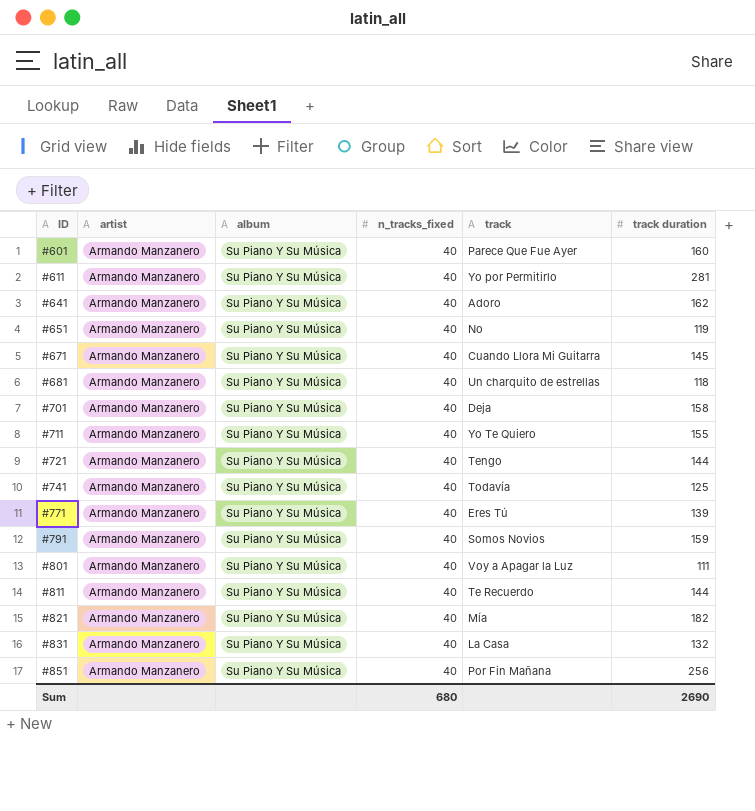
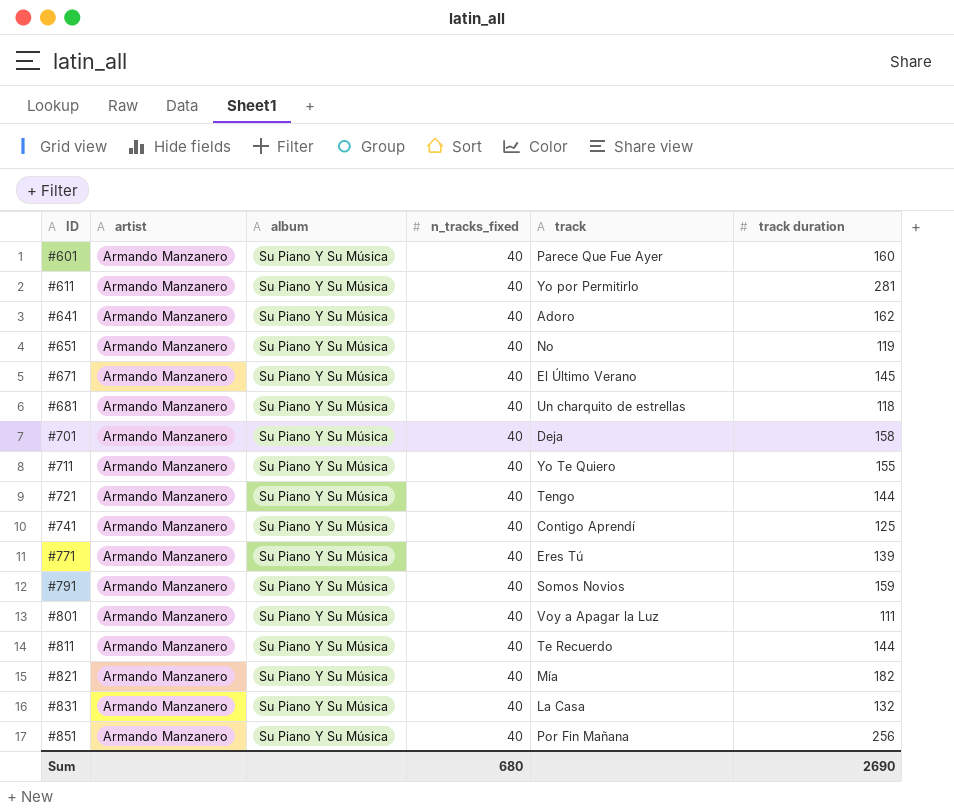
#671 | track: Cuando Llora Mi Guitarra -> El Último Verano
#741 | track: Todavía -> Contigo Aprendí

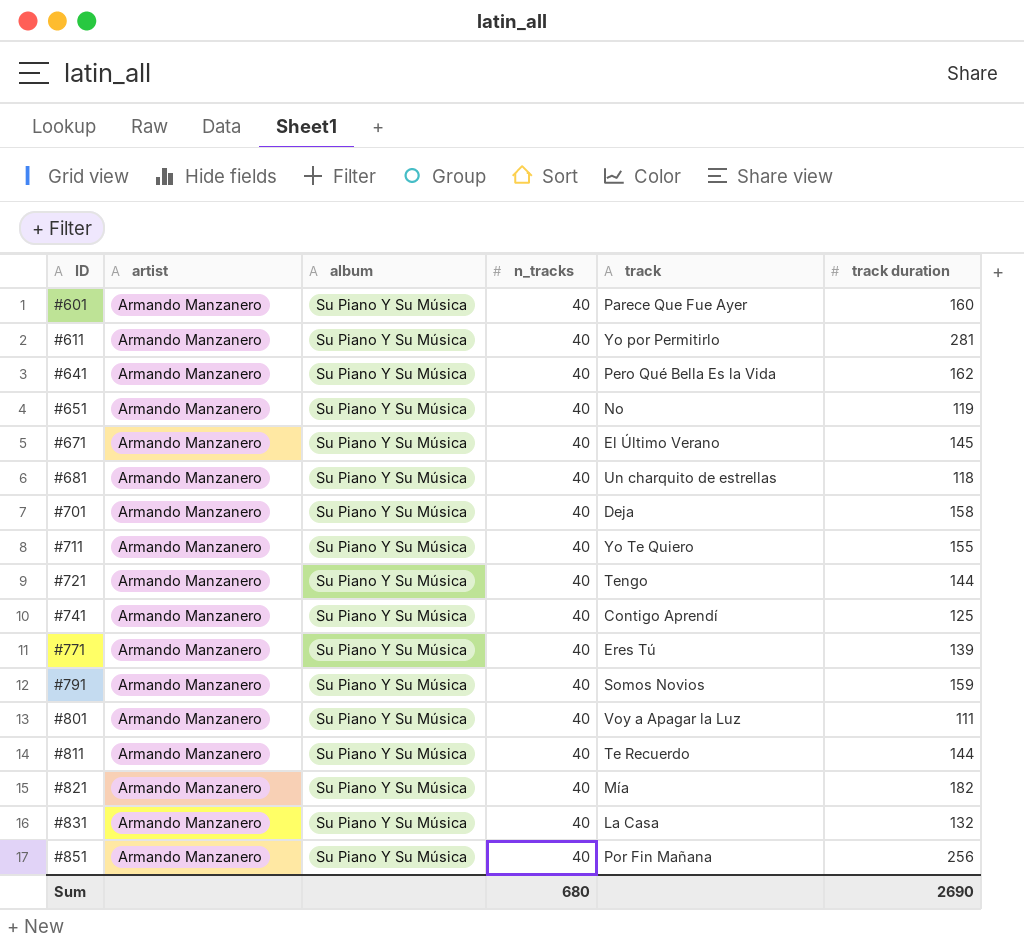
column name: n_tracks_fixed -> n_tracks
#641 | track: Adoro -> Pero Qué Bella Es la Vida

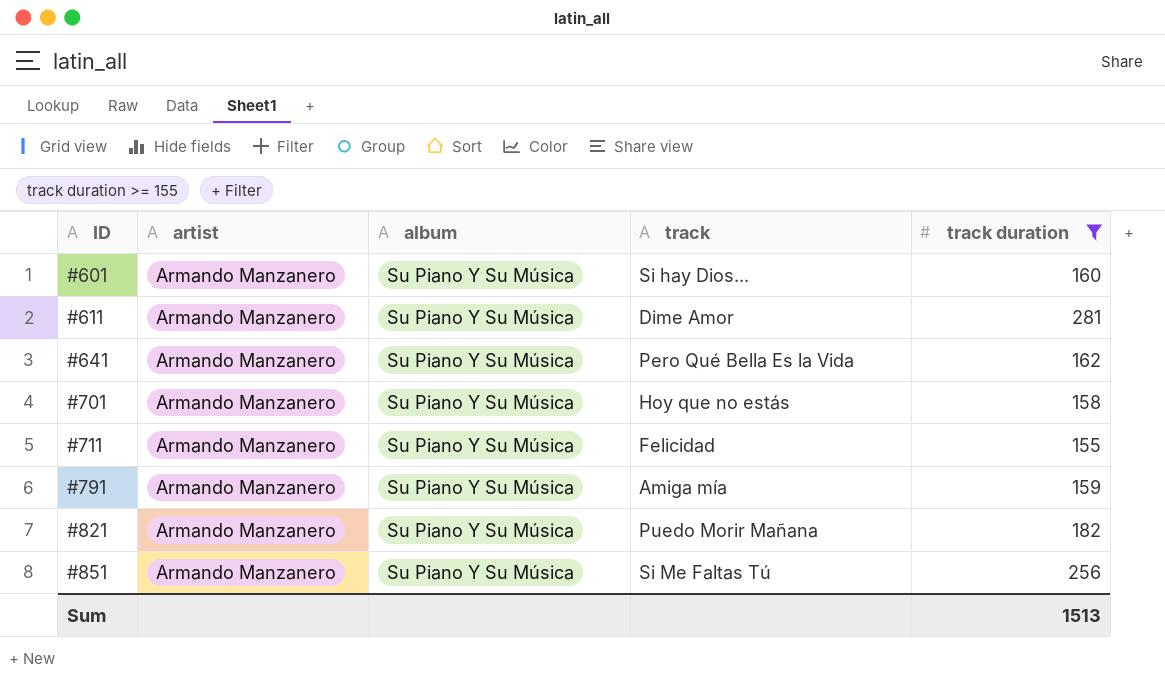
filter: none -> track duration >= 155
column n_tracks | position: 4 -> none
#601 | track: Parece Que Fue Ayer -> Si hay Dios...
#611 | track: Yo por Permitirlo -> Dime Amor
#701 | track: Deja -> Hoy que no estás
#711 | track: Yo Te Quiero -> Felicidad
#791 | track: Somos Novios -> Amiga mía
#821 | track: Mía -> Puedo Morir Mañana
#851 | track: Por Fin Mañana -> Si Me Faltas Tú
Sum | track duration: 2690 -> 1513

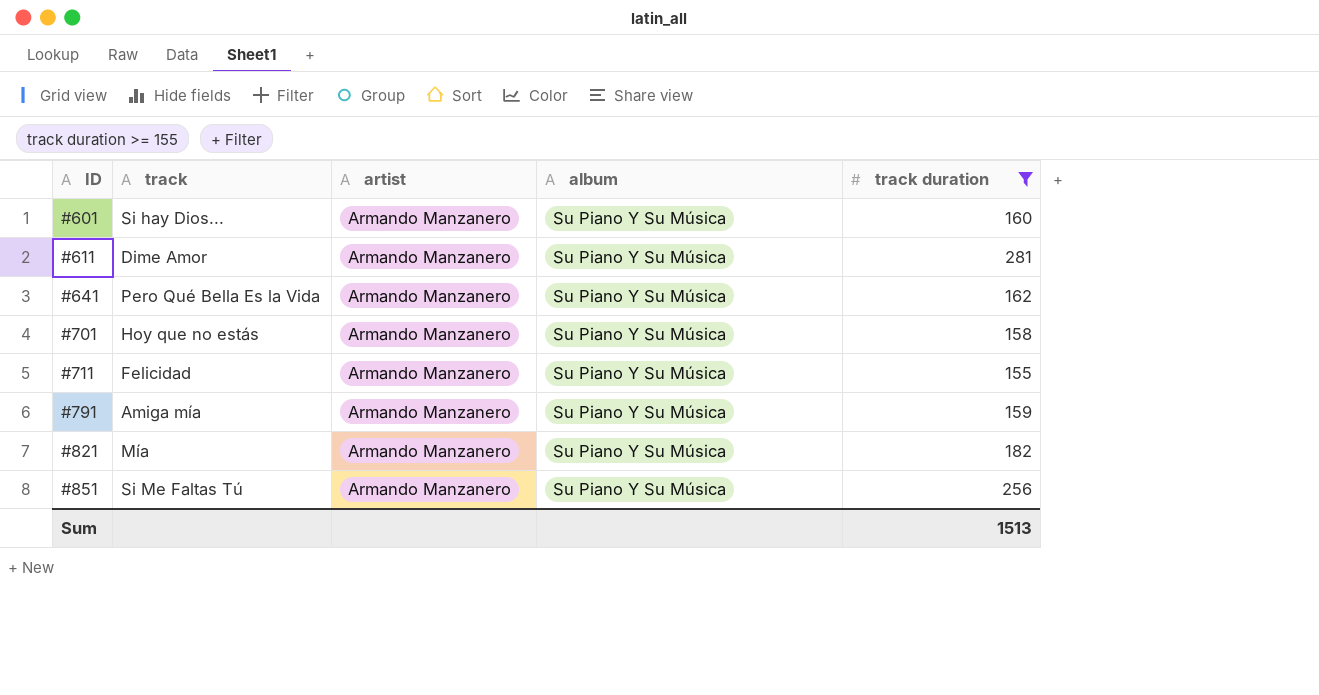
column track | position: 4 -> 2
#821 | track: Puedo Morir Mañana -> Mía

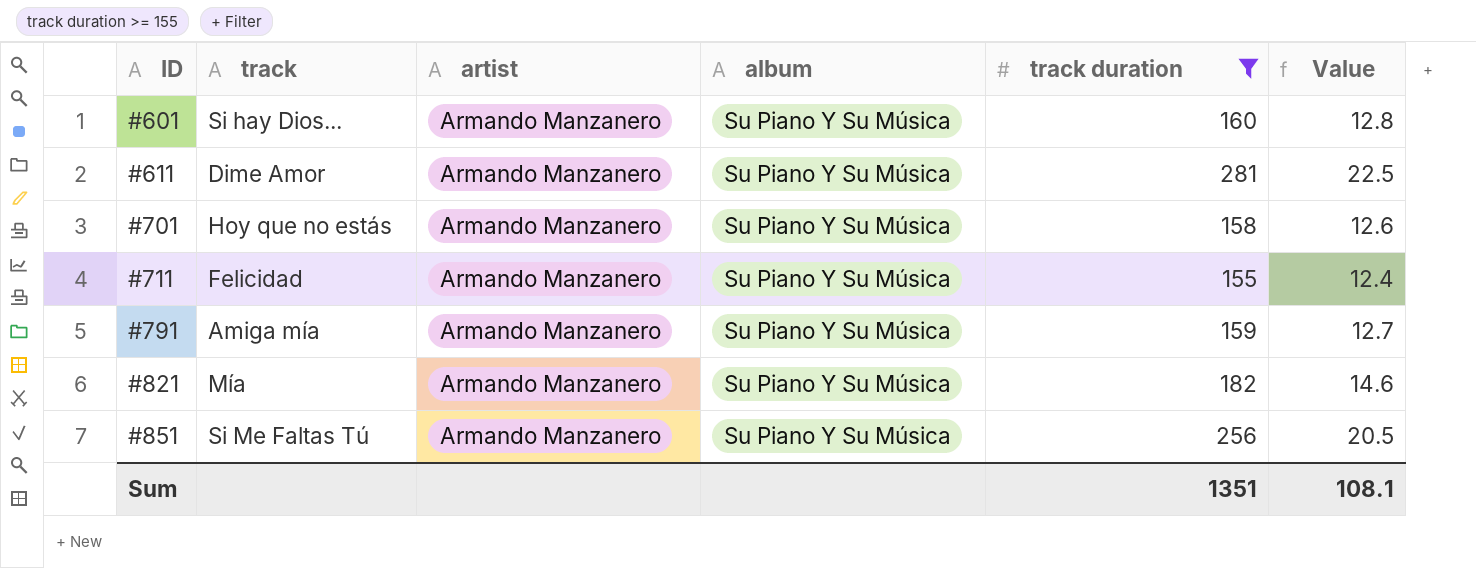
column Value | formula: none -> [track duration] * 0.08
row #641: Pero Qué Bella Es la Vida | Armando Manzanero | Su Piano Y Su Música | 162 -> none
Sum | track duration: 1513 -> 1351

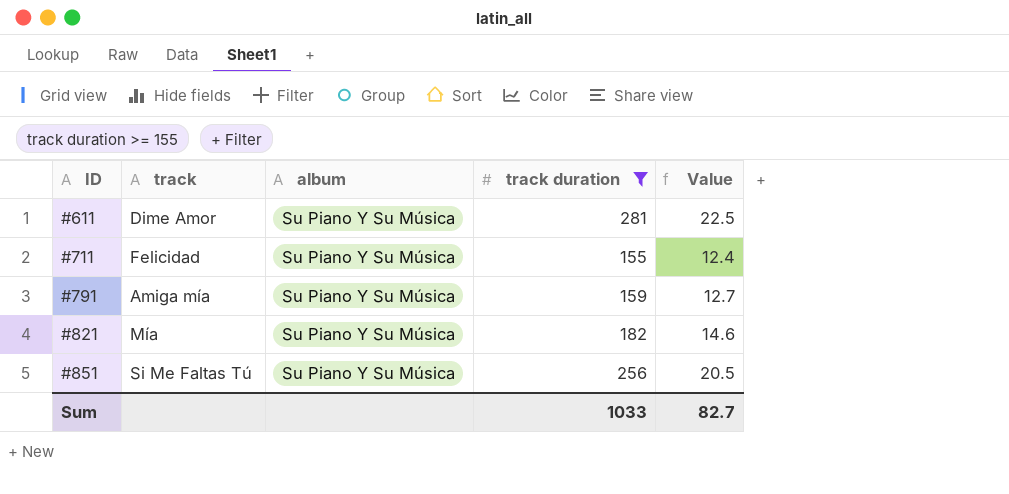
column artist | position: 3 -> none
row #601: Si hay Dios... | Armando Manzanero | Su Piano Y Su Música | 160 | 12.8 -> none
row #701: Hoy que no estás | Armando Manzanero | Su Piano Y Su Música | 158 | 12.6 -> none
Sum | track duration: 1351 -> 1033
Sum | Value: 108.1 -> 82.7

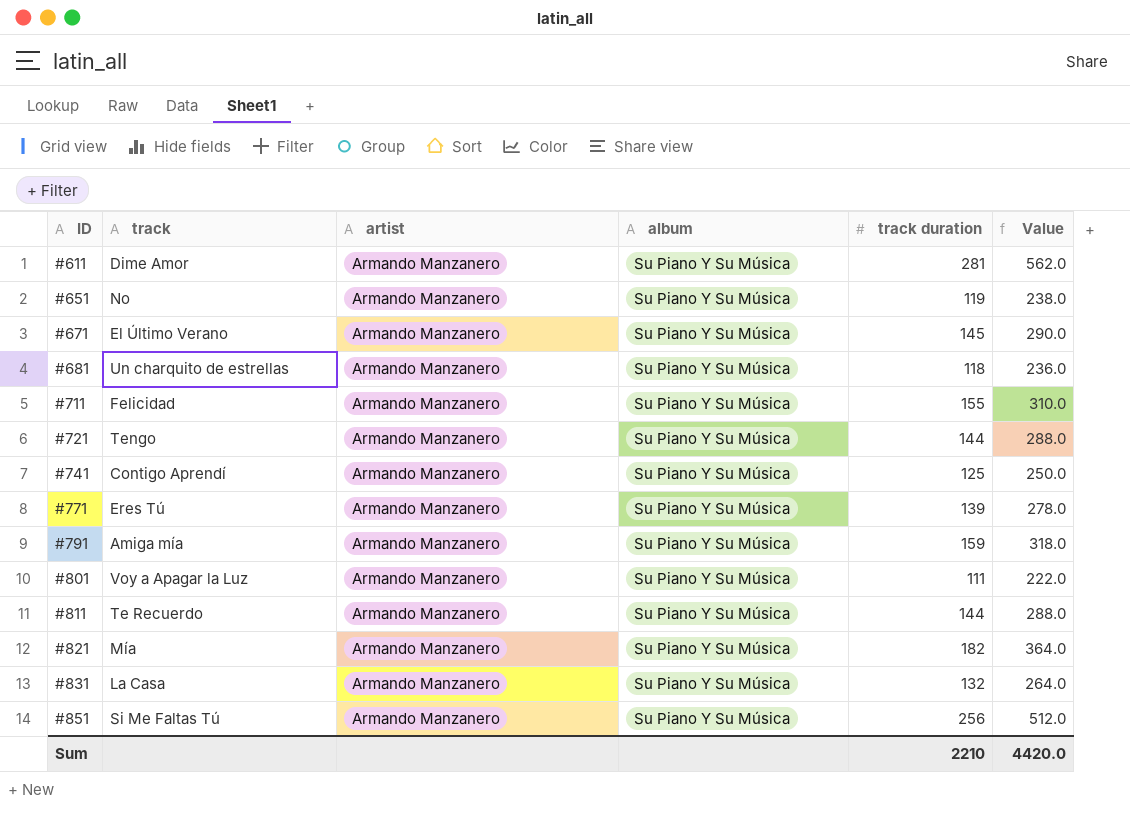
filter: track duration >= 155 -> none
column artist | position: none -> 3
column Value | formula: [track duration] * 0.08 -> [track duration] * 2
Sum | track duration: 1033 -> 2210
Sum | Value: 82.7 -> 4420.0

